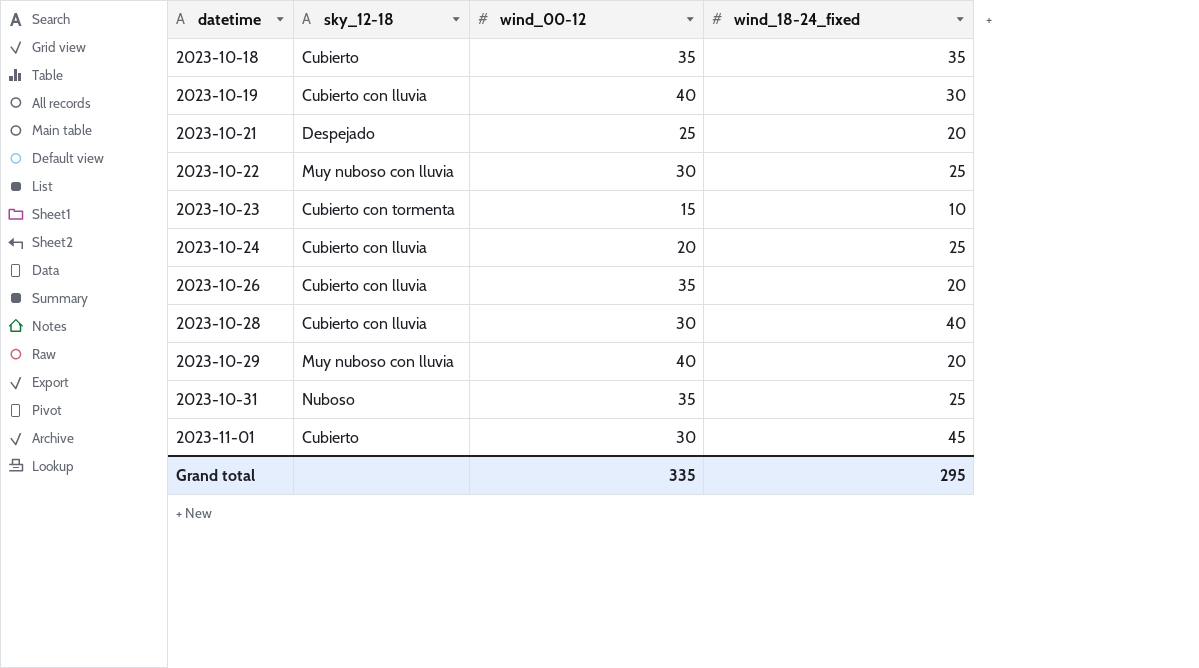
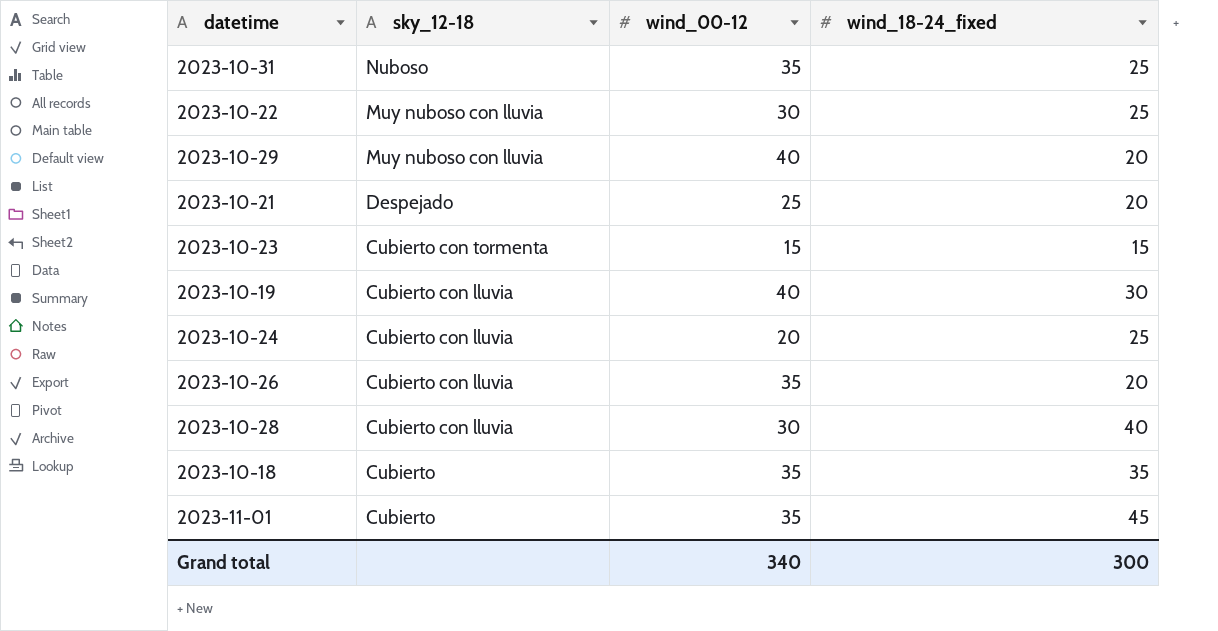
row order: datetime ascending -> sky_12-18 descending
2023-10-23 | wind_18-24_fixed: 10 -> 15
2023-11-01 | wind_00-12: 30 -> 35
Grand total | wind_00-12: 335 -> 340
Grand total | wind_18-24_fixed: 295 -> 300

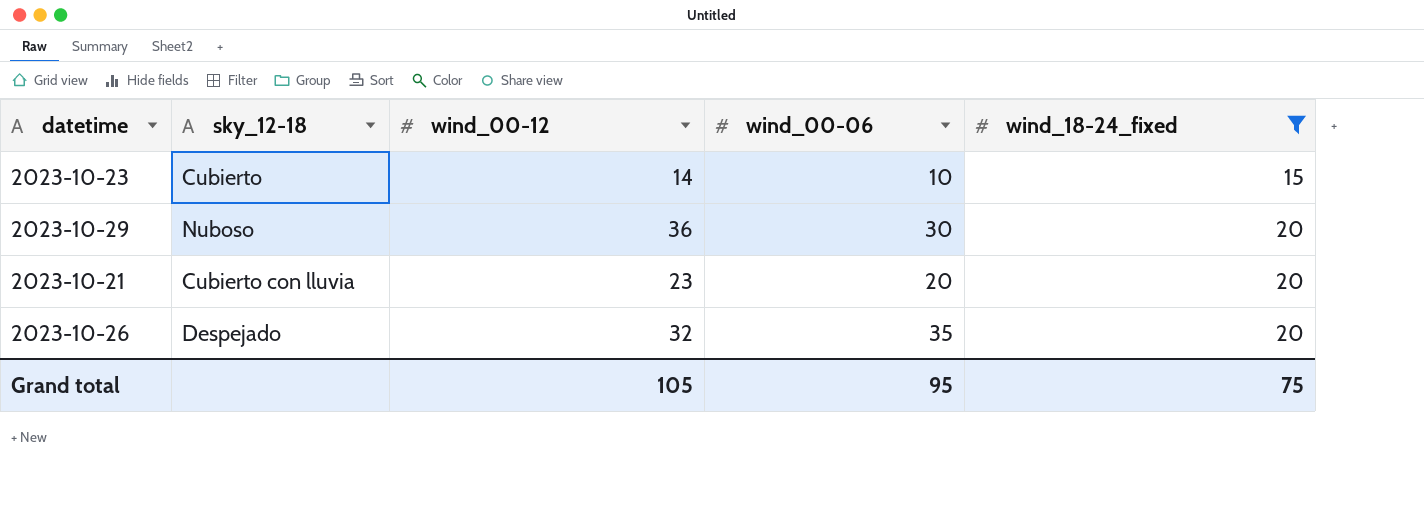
filter: none -> wind_18-24_fixed <= 20
row order: sky_12-18 descending -> wind_18-24_fixed ascending
column wind_00-06 | position: none -> 4
2023-10-23 | sky_12-18: Cubierto con tormenta -> Cubierto
2023-10-23 | wind_00-12: 15 -> 14
2023-10-29 | sky_12-18: Muy nuboso con lluvia -> Nuboso
2023-10-29 | wind_00-12: 40 -> 36
2023-10-21 | sky_12-18: Despejado -> Cubierto con lluvia
2023-10-21 | wind_00-12: 25 -> 23
2023-10-26 | sky_12-18: Cubierto con lluvia -> Despejado
2023-10-26 | wind_00-12: 35 -> 32
Grand total | wind_00-12: 340 -> 105
Grand total | wind_18-24_fixed: 300 -> 75

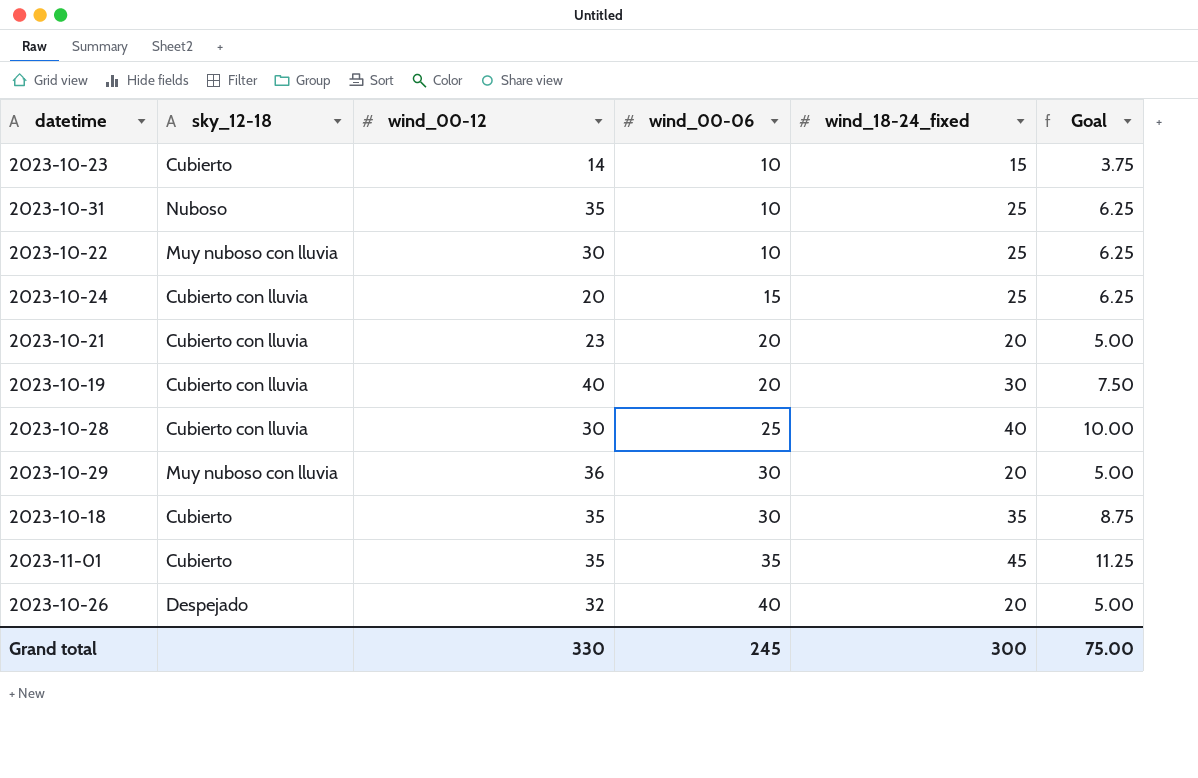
filter: wind_18-24_fixed <= 20 -> none
row order: wind_18-24_fixed ascending -> wind_00-06 ascending
column Goal | formula: none -> [wind_18-24_fixed] * 0.25
2023-10-29 | sky_12-18: Nuboso -> Muy nuboso con lluvia
2023-10-26 | wind_00-06: 35 -> 40
Grand total | wind_00-12: 105 -> 330
Grand total | wind_00-06: 95 -> 245
Grand total | wind_18-24_fixed: 75 -> 300

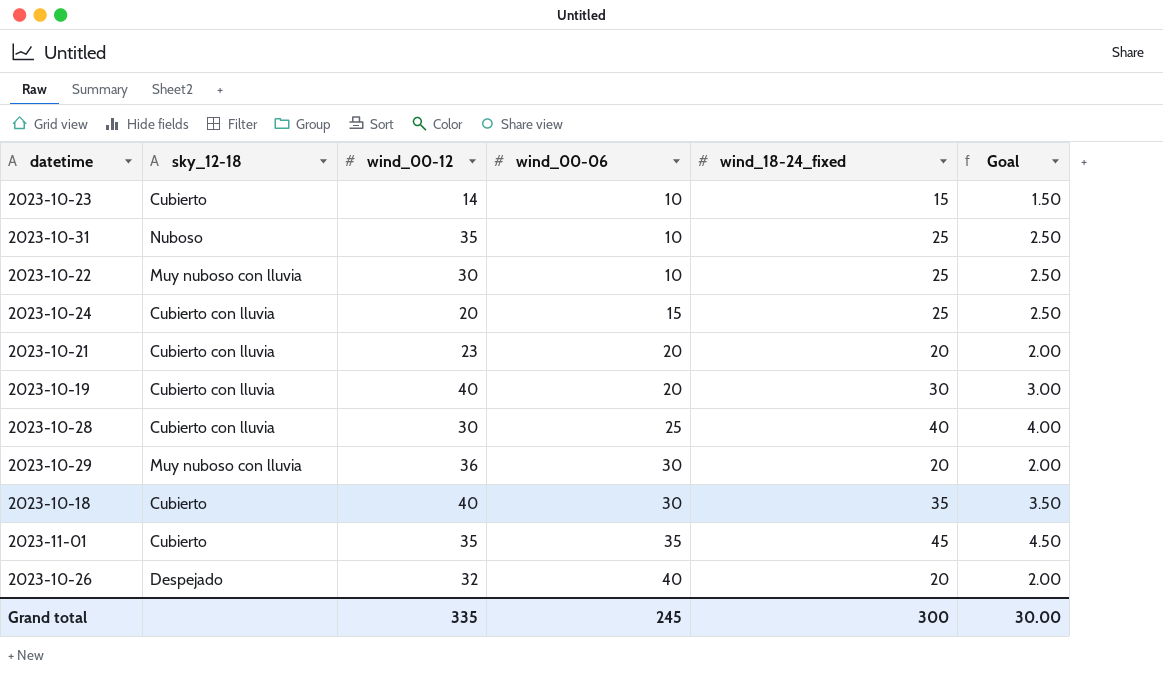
column Goal | formula: [wind_18-24_fixed] * 0.25 -> [wind_18-24_fixed] * 0.1
2023-10-18 | wind_00-12: 35 -> 40
Grand total | wind_00-12: 330 -> 335
Grand total | Goal: 75.00 -> 30.00

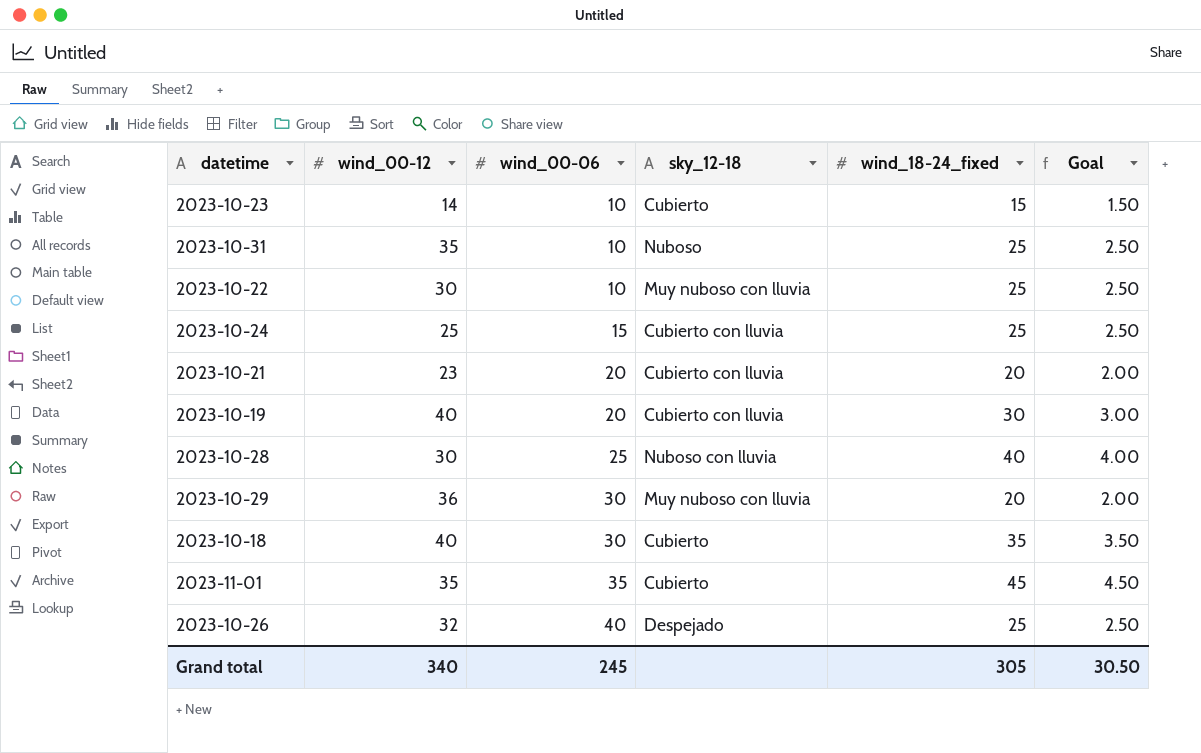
column sky_12-18 | position: 2 -> 4
2023-10-24 | wind_00-12: 20 -> 25
2023-10-28 | sky_12-18: Cubierto con lluvia -> Nuboso con lluvia
2023-10-26 | wind_18-24_fixed: 20 -> 25
2023-10-26 | Goal: 2.00 -> 2.50
Grand total | wind_00-12: 335 -> 340
Grand total | wind_18-24_fixed: 300 -> 305
Grand total | Goal: 30.00 -> 30.50

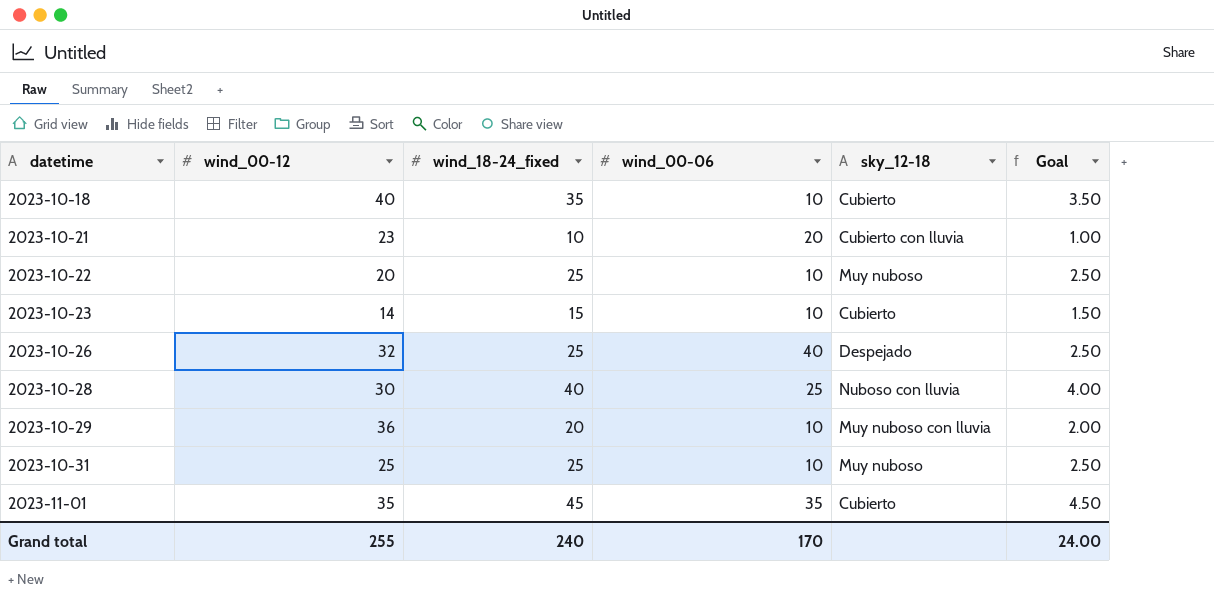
row order: wind_00-06 ascending -> datetime ascending
column wind_18-24_fixed | position: 5 -> 3
row 2023-10-24: 25 | 15 | Cubierto con lluvia | 25 | 2.50 -> none
row 2023-10-19: 40 | 20 | Cubierto con lluvia | 30 | 3.00 -> none
2023-10-18 | wind_00-06: 30 -> 10
2023-10-21 | wind_18-24_fixed: 20 -> 10
2023-10-21 | Goal: 2.00 -> 1.00
2023-10-22 | wind_00-12: 30 -> 20
2023-10-22 | sky_12-18: Muy nuboso con lluvia -> Muy nuboso
2023-10-29 | wind_00-06: 30 -> 10
2023-10-31 | wind_00-12: 35 -> 25
2023-10-31 | sky_12-18: Nuboso -> Muy nuboso
Grand total | wind_00-12: 340 -> 255
Grand total | wind_18-24_fixed: 305 -> 240
Grand total | wind_00-06: 245 -> 170
Grand total | Goal: 30.50 -> 24.00

